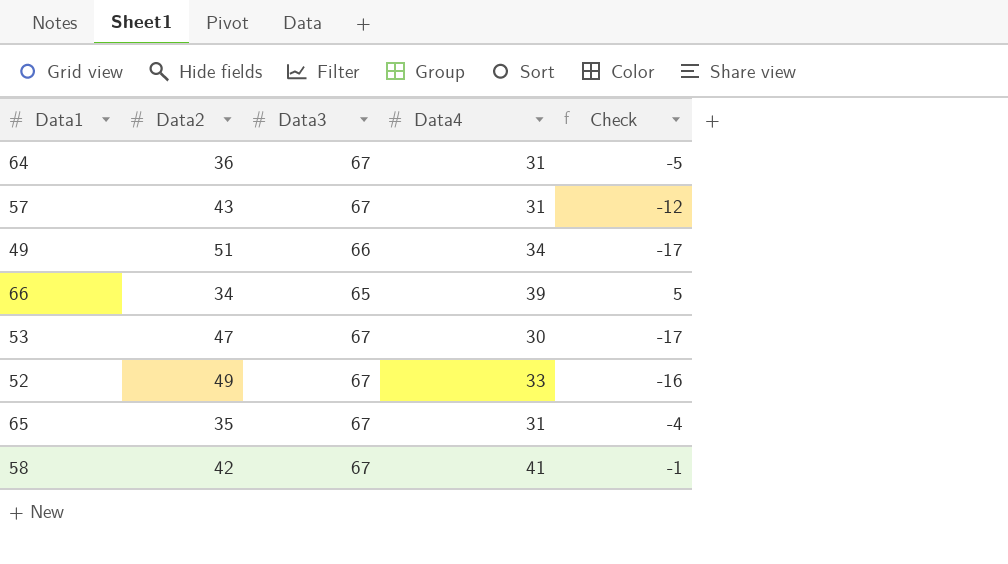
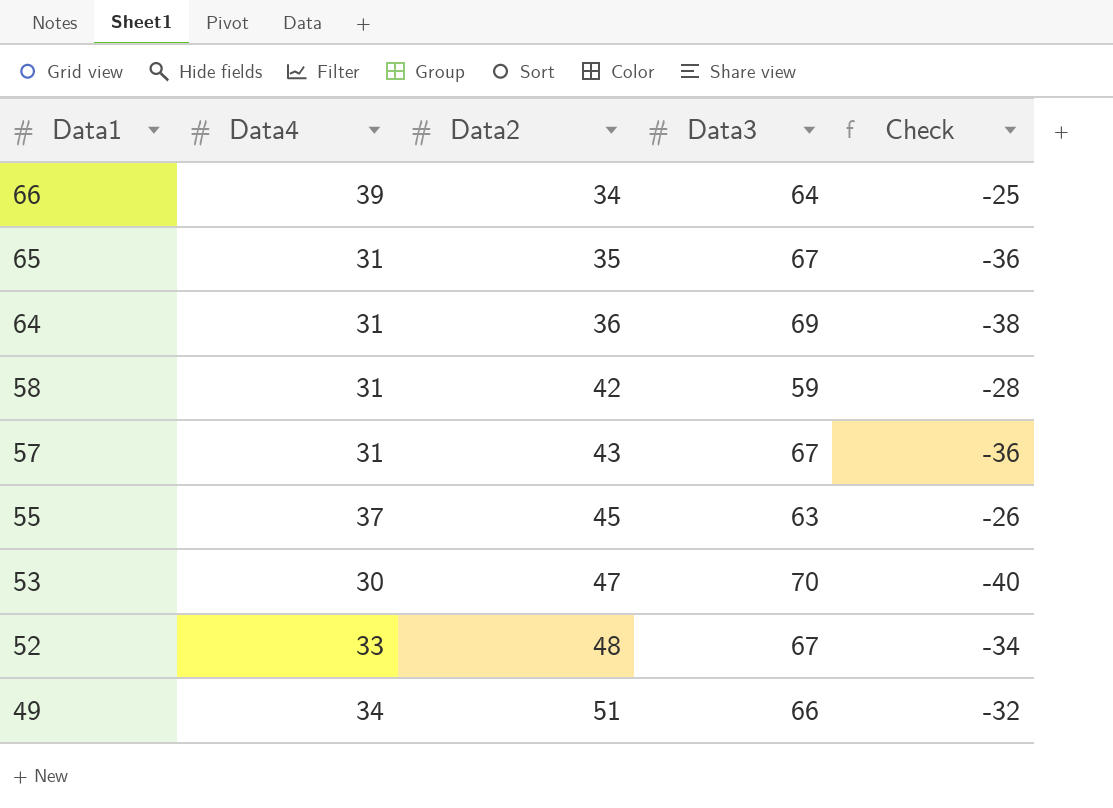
row order: none -> Data1 descending
column Data4 | position: 4 -> 2
column Check | formula: [Data4] - [Data2] -> [Data4] - [Data3]
66 | Data3: 65 -> 64
64 | Data3: 67 -> 69
58 | Data4: 41 -> 31
58 | Data3: 67 -> 59
row 55: none -> 37 | 45 | 63 | -26
53 | Data3: 67 -> 70
52 | Data2: 49 -> 48

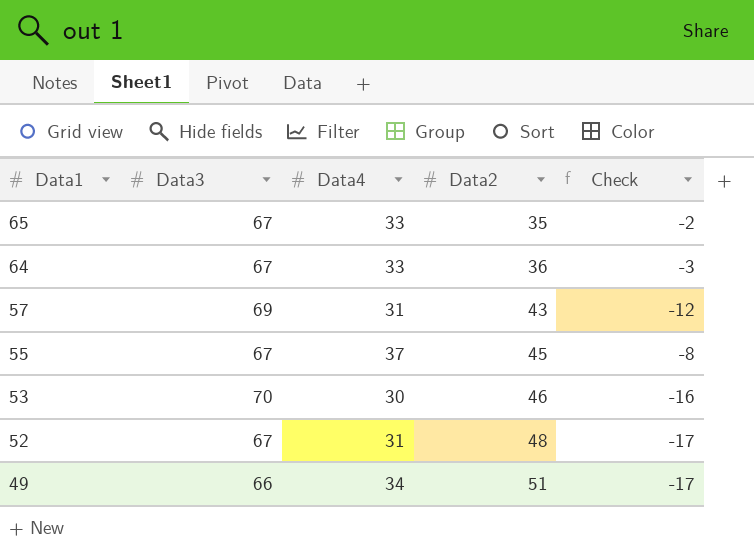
column Data3 | position: 4 -> 2
column Check | formula: [Data4] - [Data3] -> [Data4] - [Data2]
row 66: 39 | 34 | 64 | -25 -> none
row 58: 31 | 42 | 59 | -28 -> none
65 | Data4: 31 -> 33
64 | Data3: 69 -> 67
64 | Data4: 31 -> 33
57 | Data3: 67 -> 69
55 | Data3: 63 -> 67
53 | Data2: 47 -> 46
52 | Data4: 33 -> 31

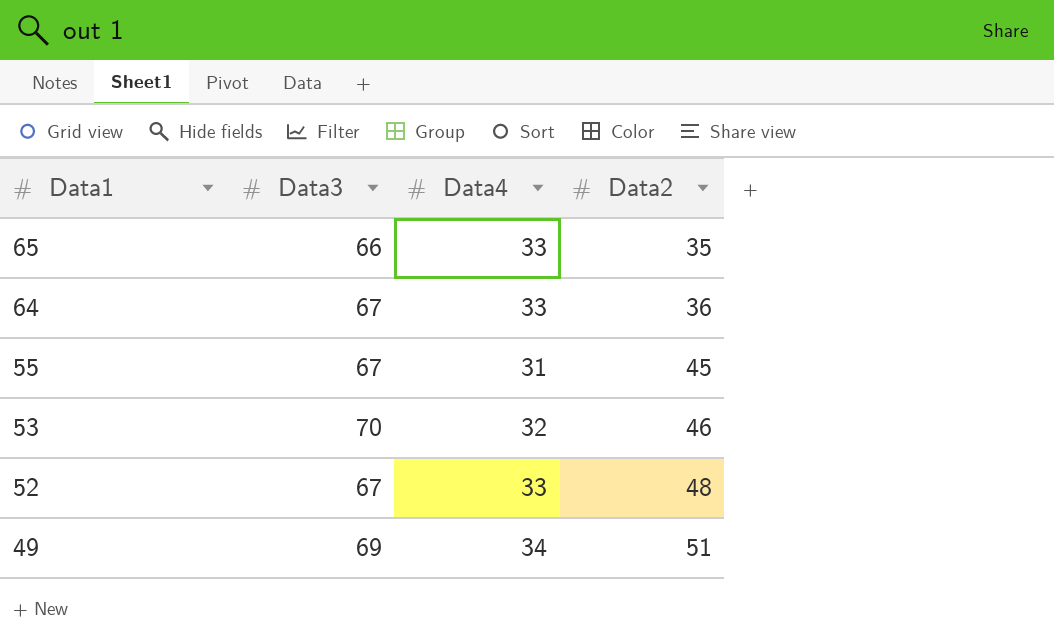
column Check | formula: [Data4] - [Data2] -> none
row 57: 69 | 31 | 43 | -12 -> none
65 | Data3: 67 -> 66
55 | Data4: 37 -> 31
53 | Data4: 30 -> 32
52 | Data4: 31 -> 33
49 | Data3: 66 -> 69

